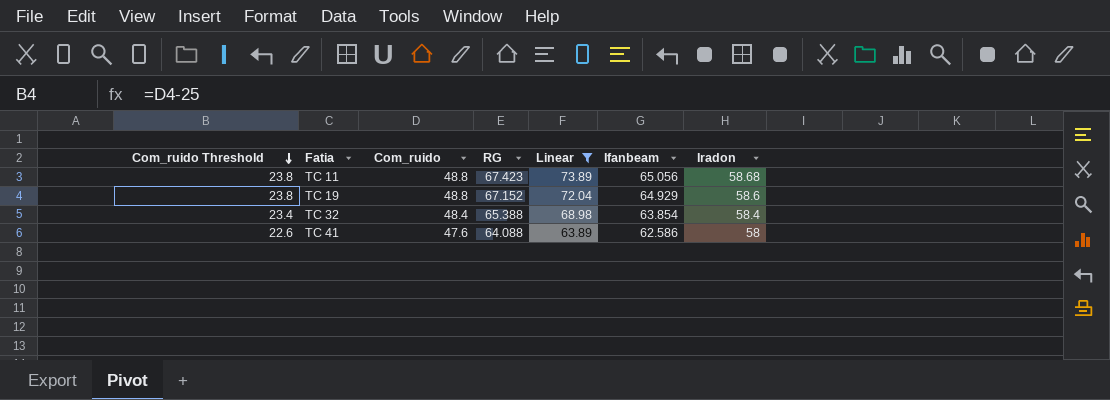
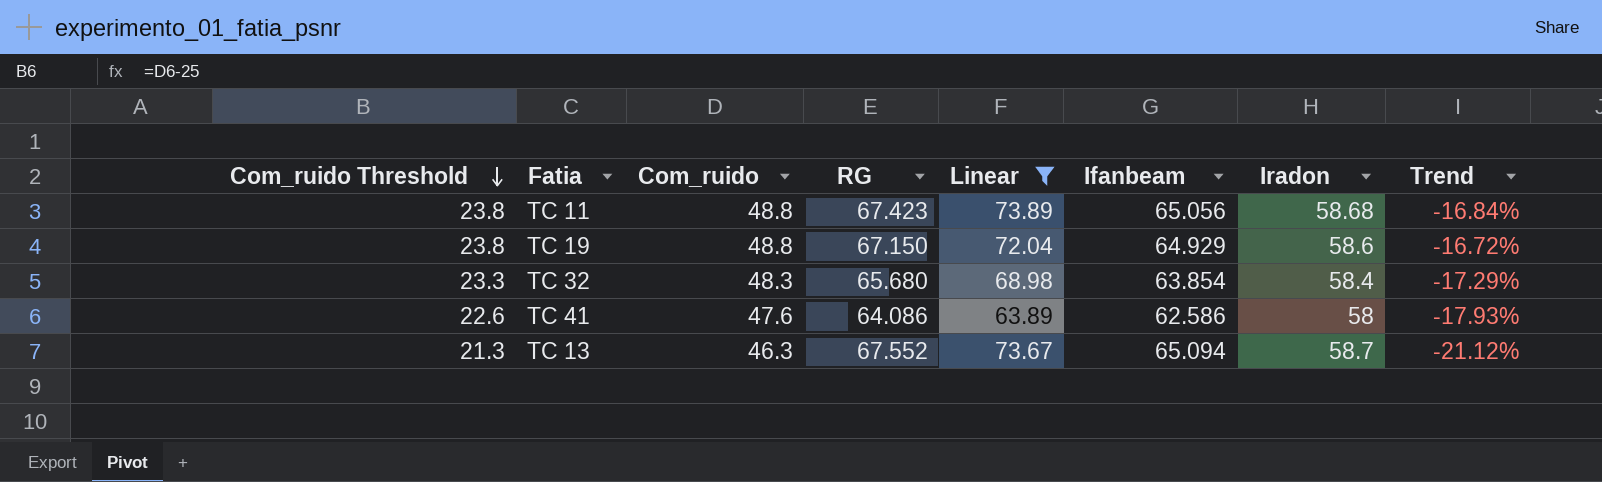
column Trend | formula: none -> ([Com_ruido] - [Iradon]) / [Iradon]
TC 19 | RG: 67.152 -> 67.150
TC 32 | Com_ruido Threshold: 23.4 -> 23.3
TC 32 | Com_ruido: 48.4 -> 48.3
TC 32 | RG: 65.388 -> 65.680
TC 41 | RG: 64.088 -> 64.086
row TC 13: none -> 21.3 | 46.3 | 67.552 | 73.67 | 65.094 | 58.7 | -21.12%

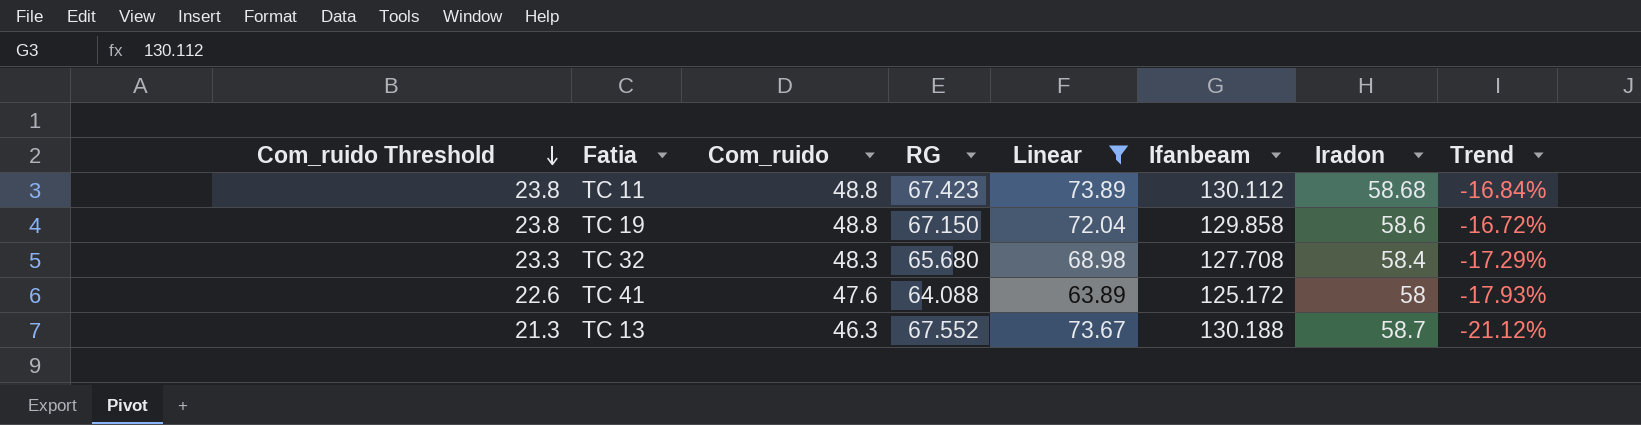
TC 11 | Ifanbeam: 65.056 -> 130.112
TC 19 | Ifanbeam: 64.929 -> 129.858
TC 32 | Ifanbeam: 63.854 -> 127.708
TC 41 | RG: 64.086 -> 64.088
TC 41 | Ifanbeam: 62.586 -> 125.172
TC 13 | Ifanbeam: 65.094 -> 130.188

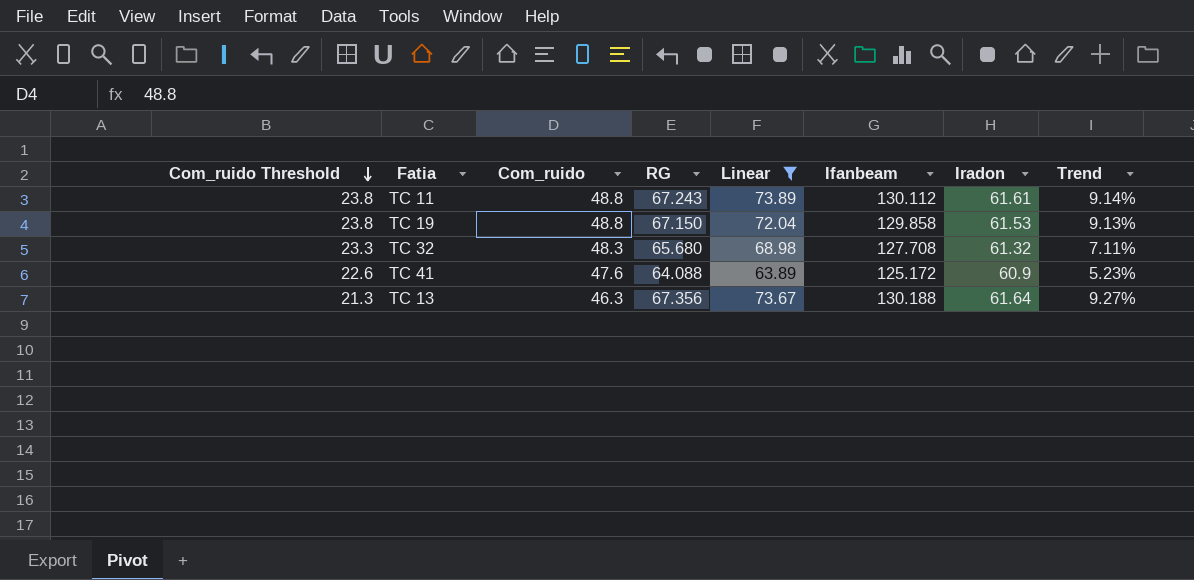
column Trend | formula: ([Com_ruido] - [Iradon]) / [Iradon] -> ([RG] - [Iradon]) / [Iradon]
TC 11 | RG: 67.423 -> 67.243
TC 11 | Iradon: 58.68 -> 61.61
TC 19 | Iradon: 58.6 -> 61.53
TC 32 | Iradon: 58.4 -> 61.32
TC 41 | Iradon: 58 -> 60.9
TC 13 | RG: 67.552 -> 67.356
TC 13 | Iradon: 58.7 -> 61.64

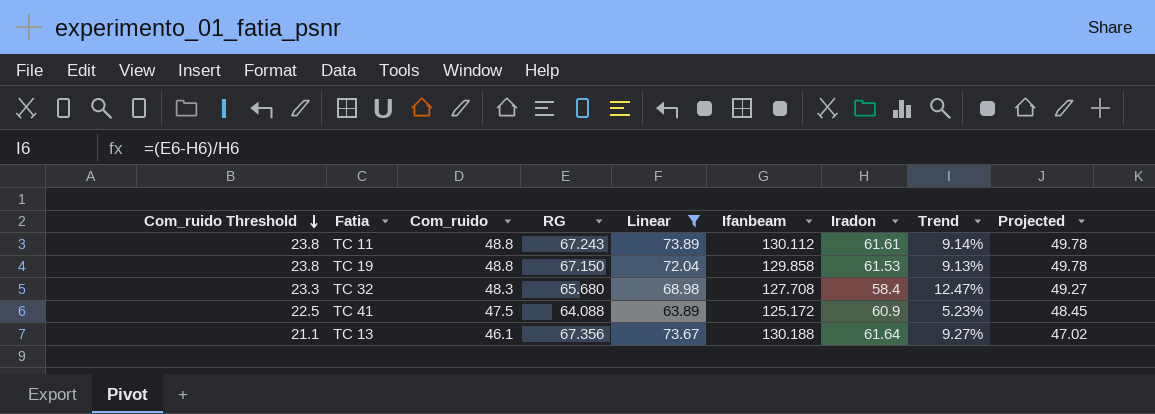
column Projected | formula: none -> [Com_ruido] * 1.02
TC 32 | Iradon: 61.32 -> 58.4
TC 32 | Trend: 7.11% -> 12.47%
TC 41 | Com_ruido Threshold: 22.6 -> 22.5
TC 41 | Com_ruido: 47.6 -> 47.5
TC 13 | Com_ruido Threshold: 21.3 -> 21.1
TC 13 | Com_ruido: 46.3 -> 46.1

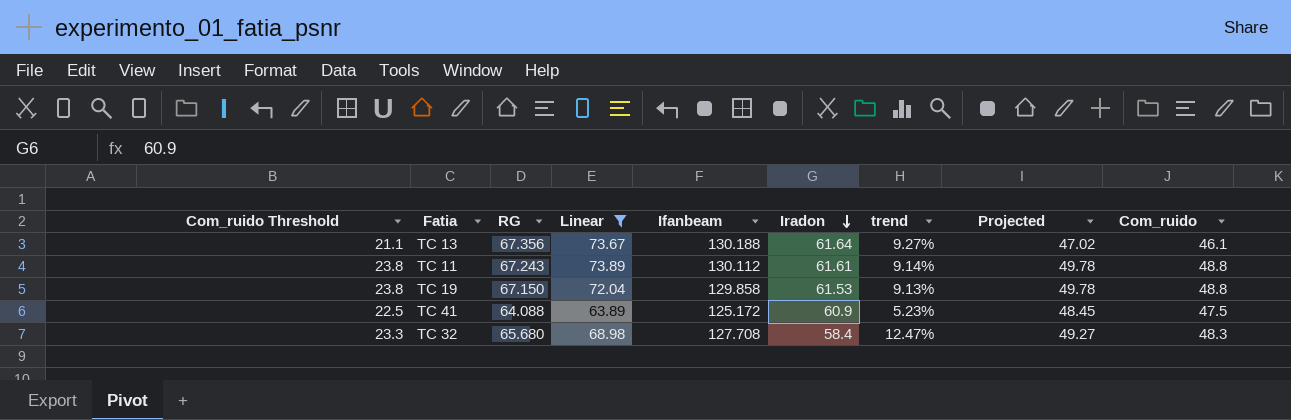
row order: Com_ruido Threshold descending -> Iradon descending
column name: Trend -> trend
column Com_ruido | position: 3 -> 9

